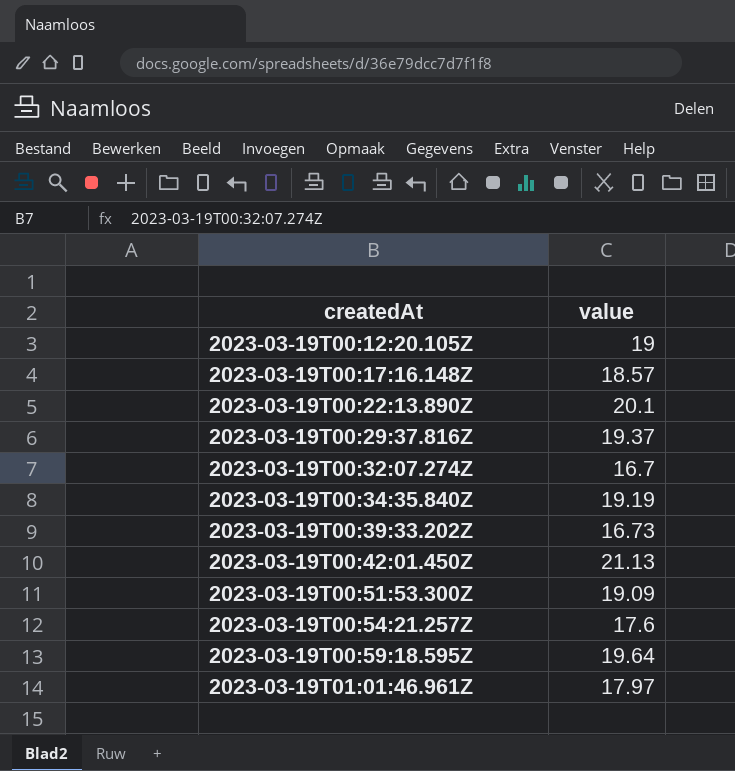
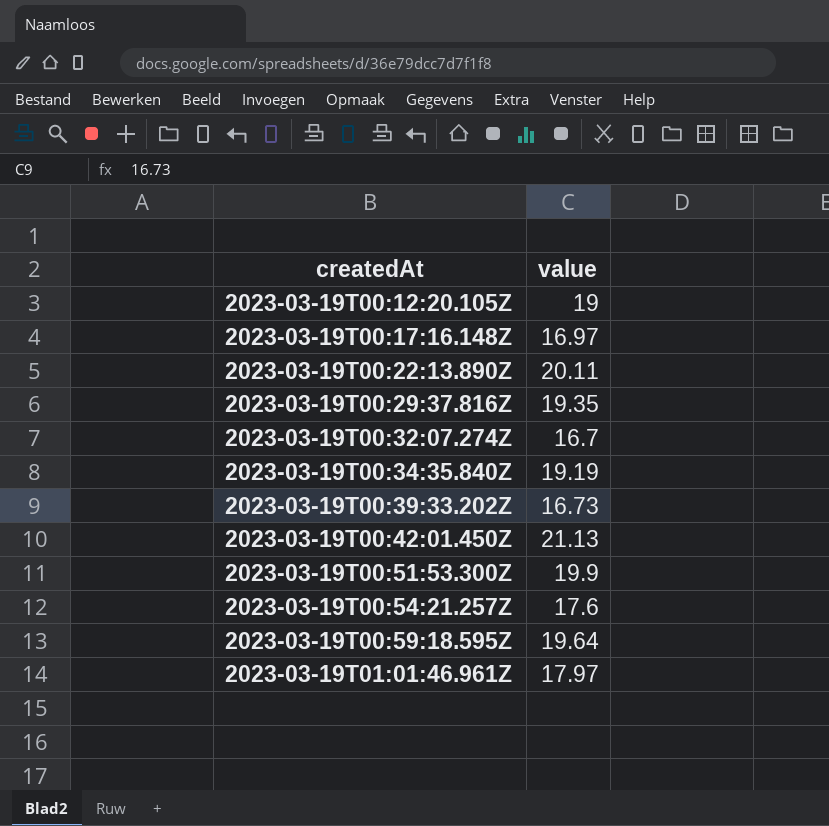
2023-03-19T00:17:16.148Z | value: 18.57 -> 16.97
2023-03-19T00:22:13.890Z | value: 20.1 -> 20.11
2023-03-19T00:29:37.816Z | value: 19.37 -> 19.35
2023-03-19T00:51:53.300Z | value: 19.09 -> 19.9

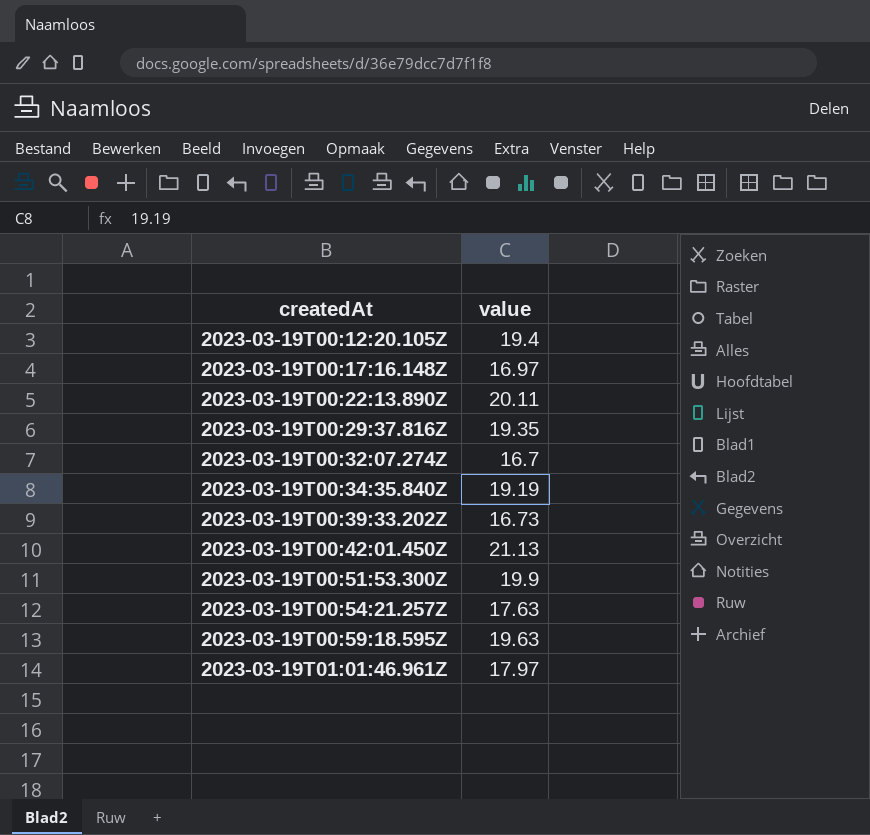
2023-03-19T00:12:20.105Z | value: 19 -> 19.4
2023-03-19T00:54:21.257Z | value: 17.6 -> 17.63
2023-03-19T00:59:18.595Z | value: 19.64 -> 19.63

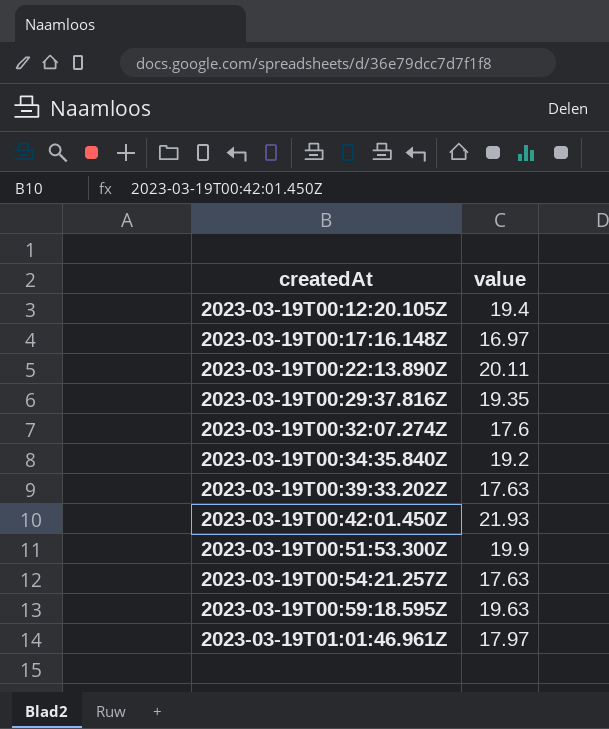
2023-03-19T00:32:07.274Z | value: 16.7 -> 17.6
2023-03-19T00:34:35.840Z | value: 19.19 -> 19.2
2023-03-19T00:39:33.202Z | value: 16.73 -> 17.63
2023-03-19T00:42:01.450Z | value: 21.13 -> 21.93

